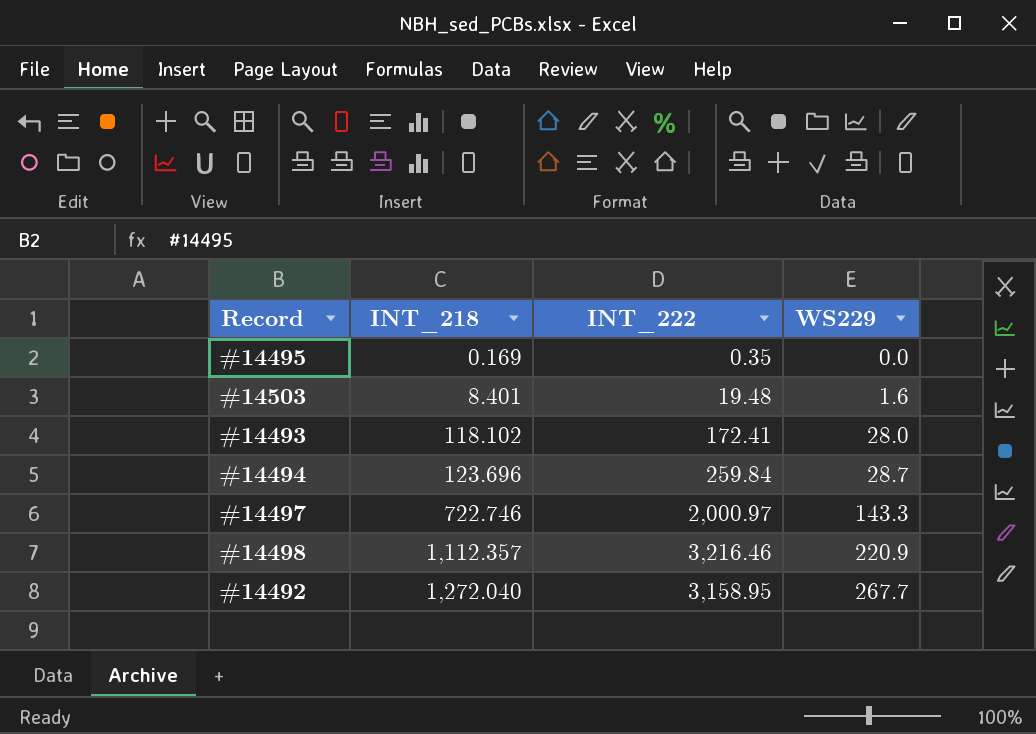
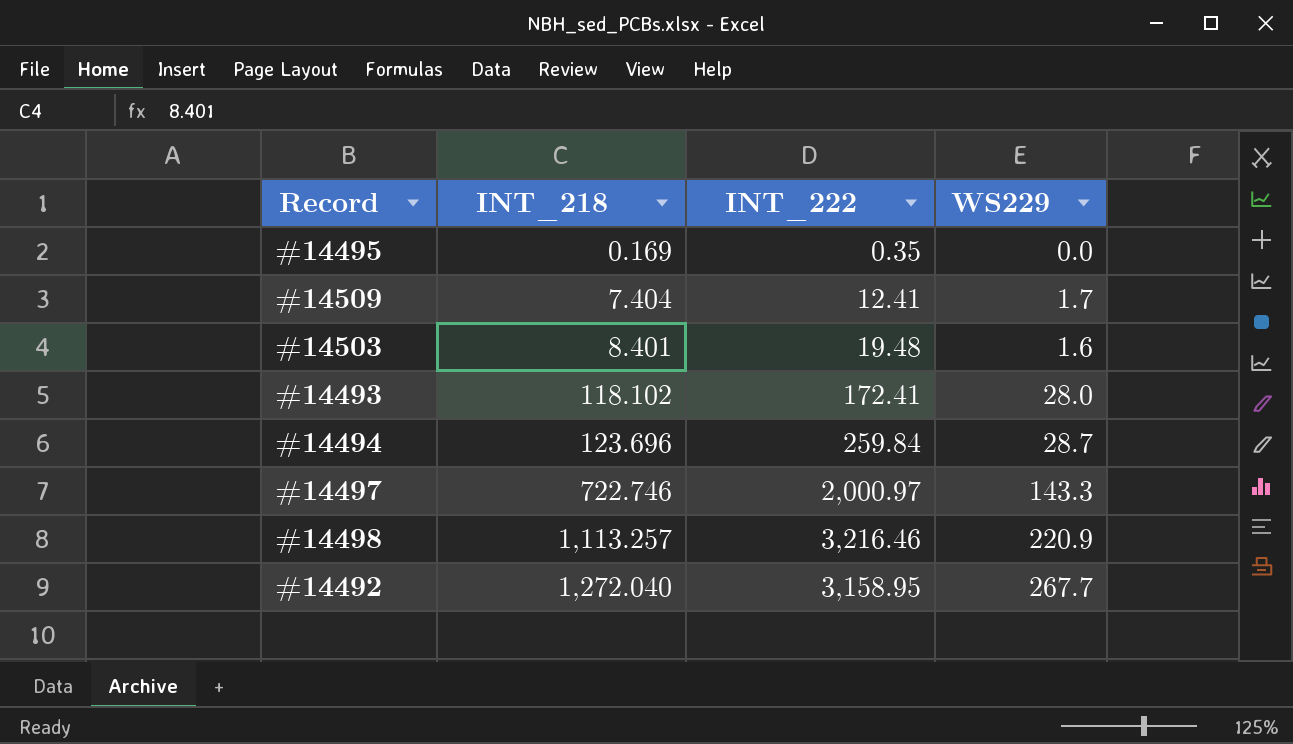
row #14509: none -> 7.404 | 12.41 | 1.7
#14498 | INT_218: 1,112.357 -> 1,113.257

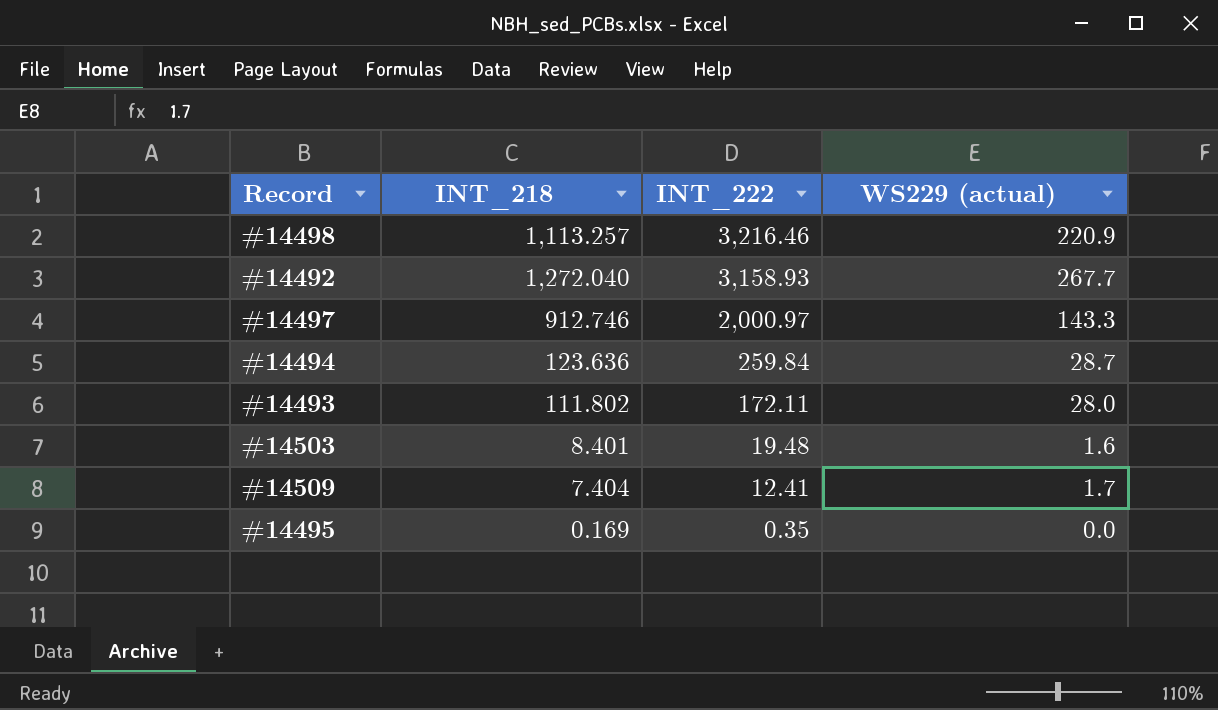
row order: INT_218 ascending -> INT_222 descending
column name: WS229 -> WS229 (actual)
#14492 | INT_222: 3,158.95 -> 3,158.93
#14497 | INT_218: 722.746 -> 912.746
#14494 | INT_218: 123.696 -> 123.636
#14493 | INT_218: 118.102 -> 111.802
#14493 | INT_222: 172.41 -> 172.11

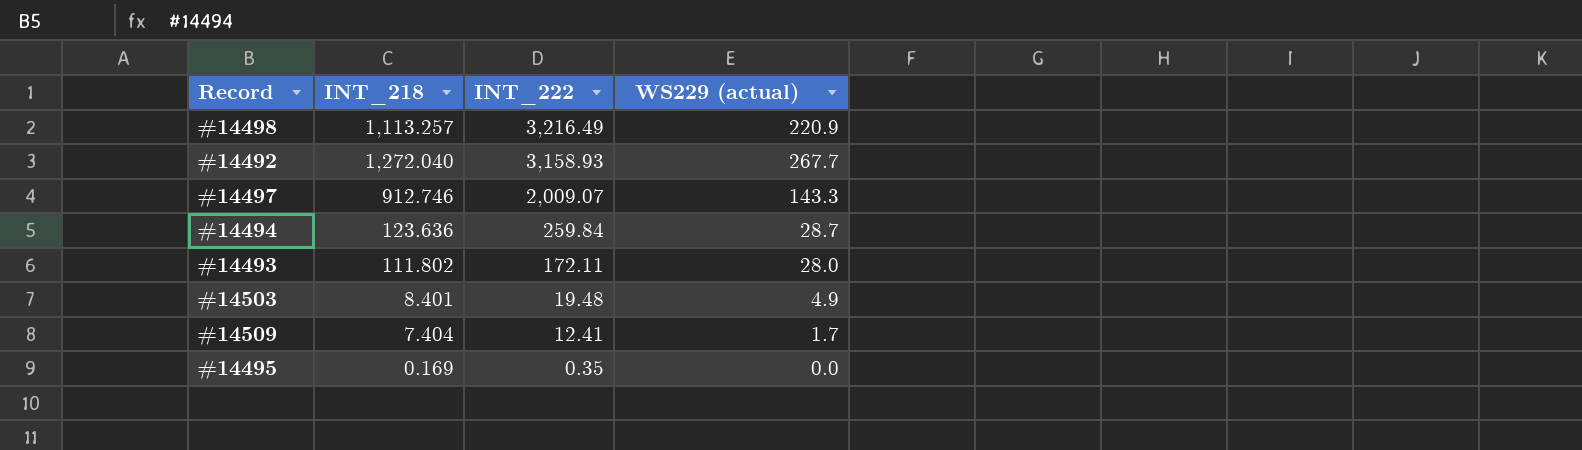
#14498 | INT_222: 3,216.46 -> 3,216.49
#14497 | INT_222: 2,000.97 -> 2,009.07
#14503 | WS229 (actual): 1.6 -> 4.9

